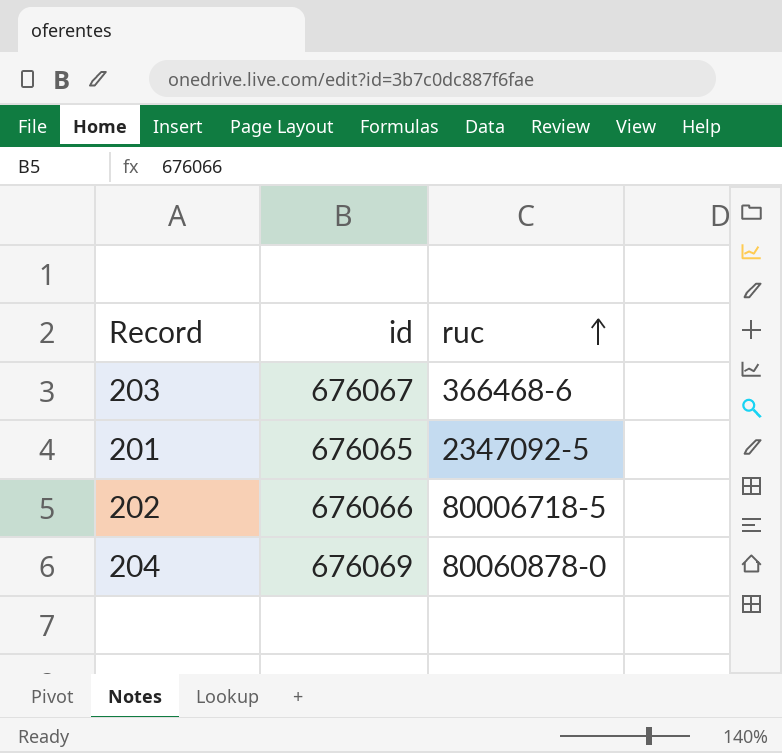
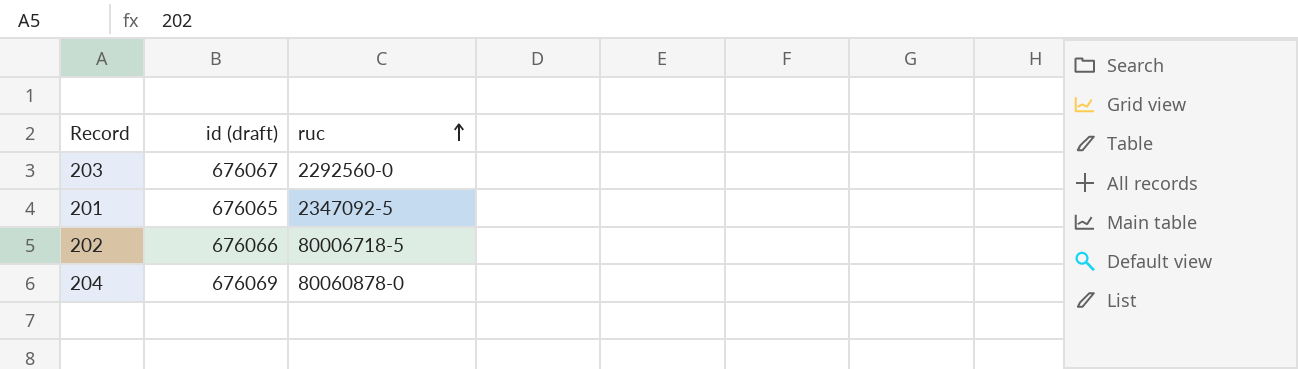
column name: id -> id (draft)
203 | ruc: 366468-6 -> 2292560-0

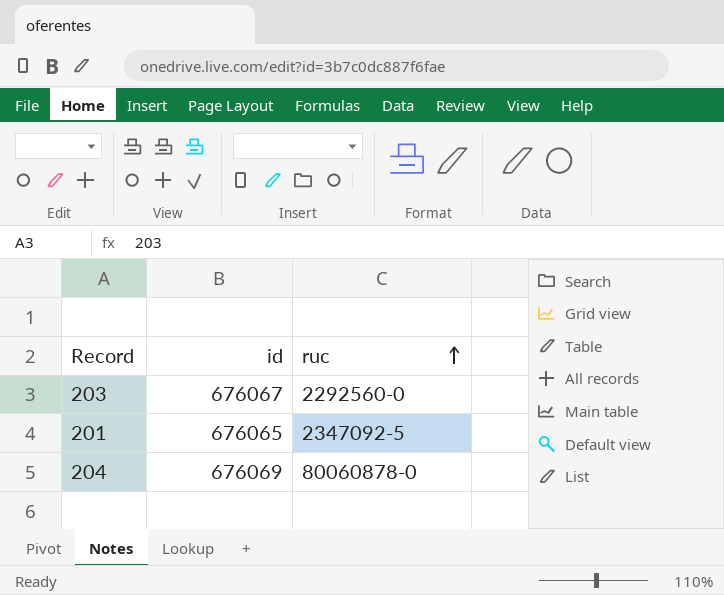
column name: id (draft) -> id
row 202: 676066 | 80006718-5 -> none

